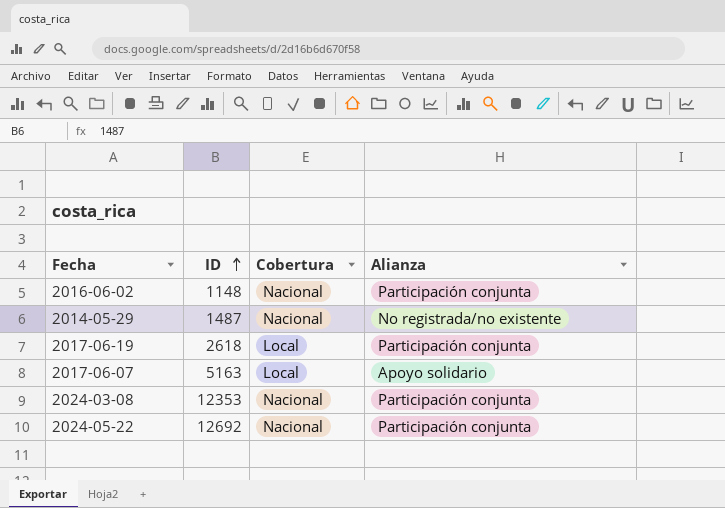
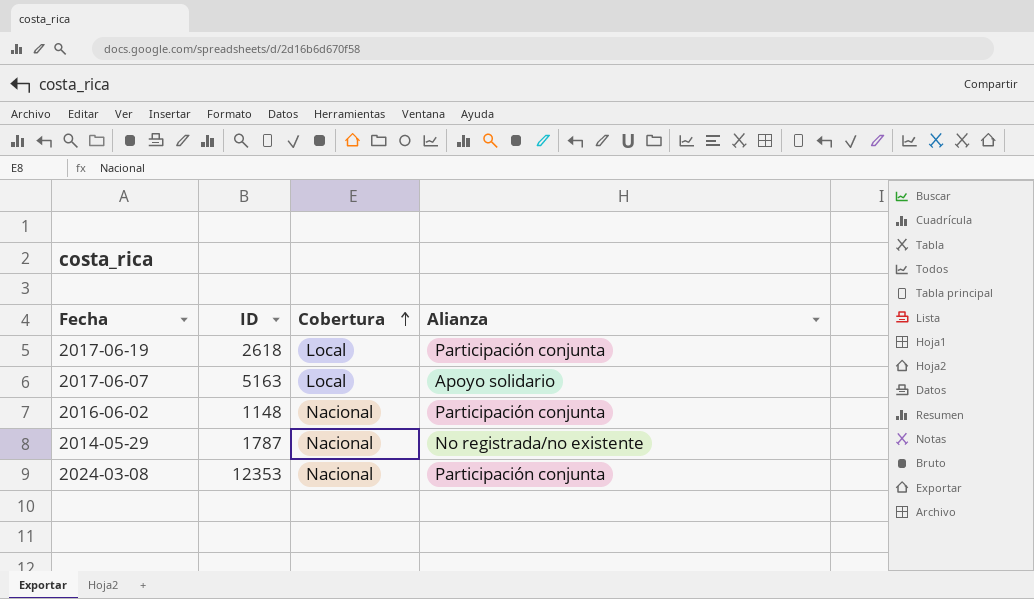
row order: ID ascending -> Cobertura ascending
row 2024-05-22: 12692 | Nacional | Participación conjunta -> none
2014-05-29 | ID: 1487 -> 1787

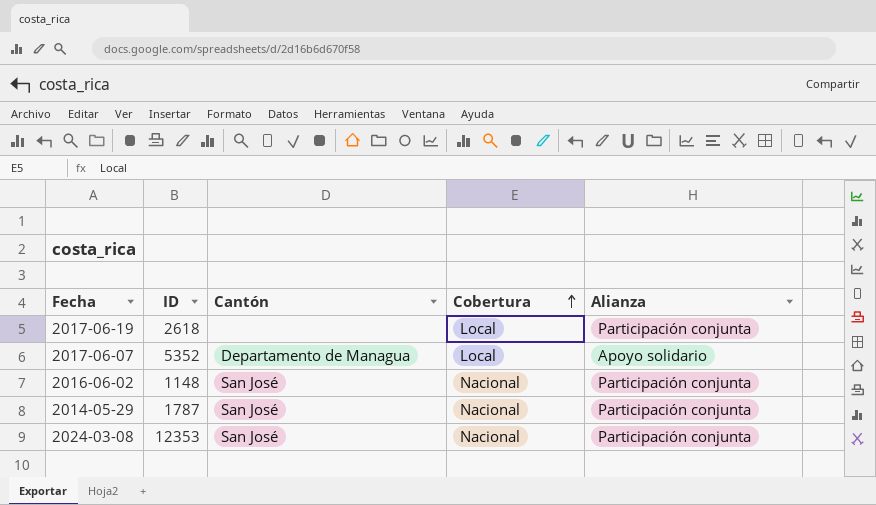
column Cantón | position: none -> 3
2017-06-07 | ID: 5163 -> 5352
2014-05-29 | Alianza: No registrada/no existente -> Participación conjunta

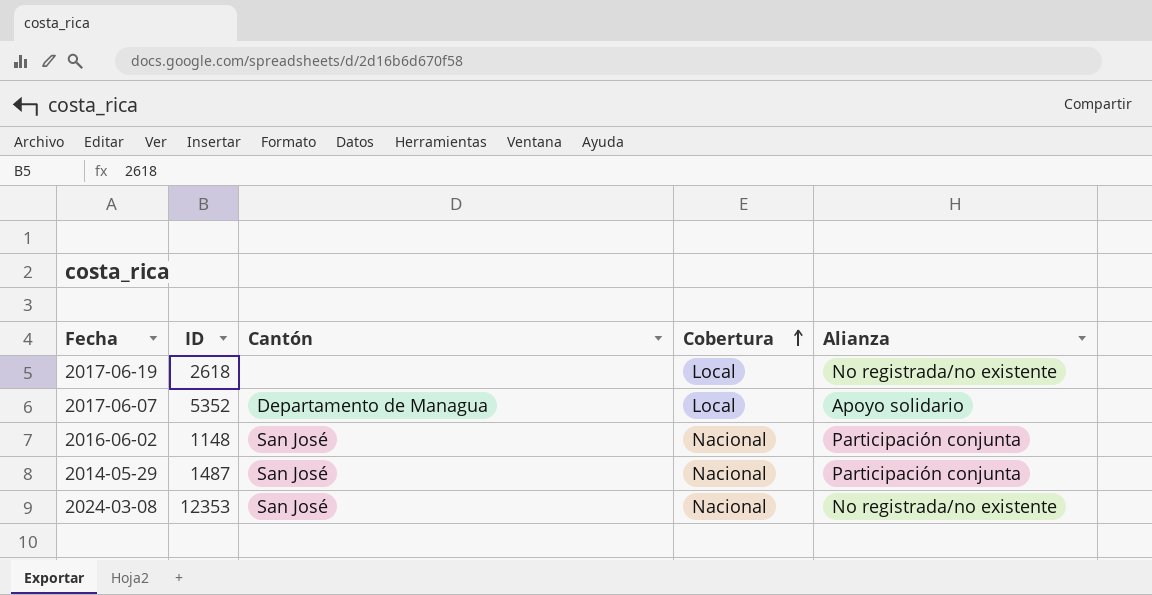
2017-06-19 | Alianza: Participación conjunta -> No registrada/no existente
2014-05-29 | ID: 1787 -> 1487
2024-03-08 | Alianza: Participación conjunta -> No registrada/no existente

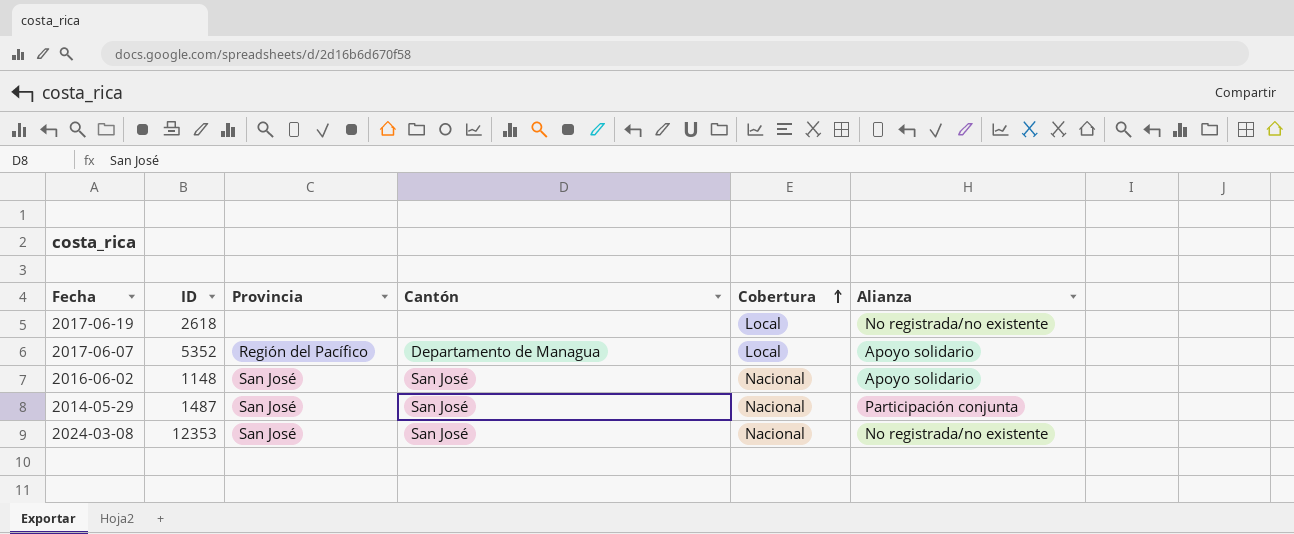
column Provincia | position: none -> 3
2016-06-02 | Alianza: Participación conjunta -> Apoyo solidario

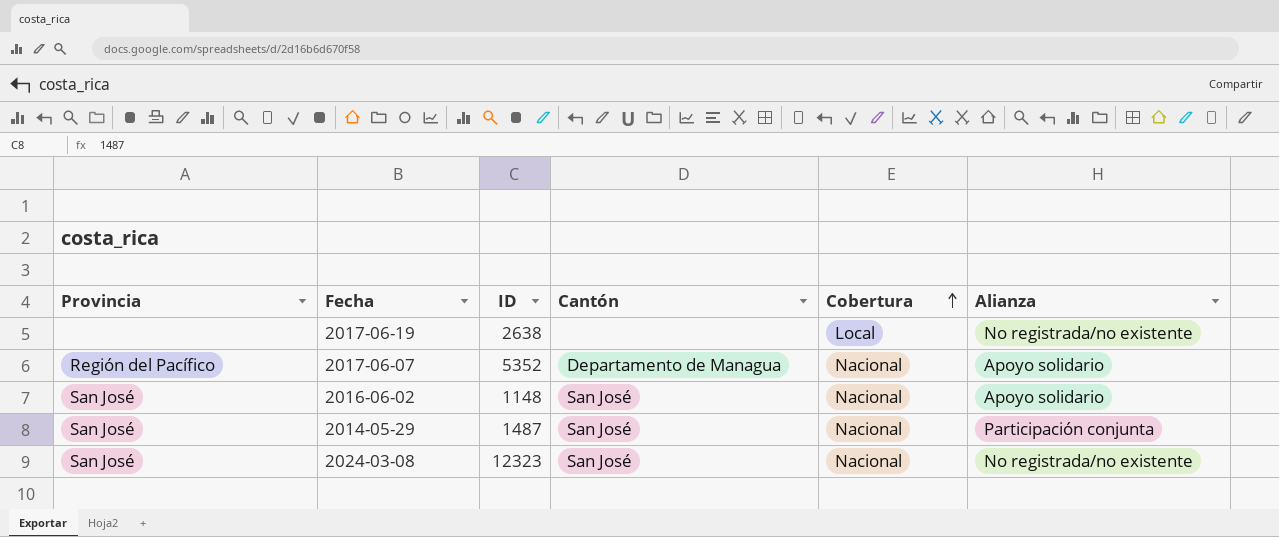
column Provincia | position: 3 -> 1
2017-06-19 | ID: 2618 -> 2638
2017-06-07 | Cobertura: Local -> Nacional
2024-03-08 | ID: 12353 -> 12323

